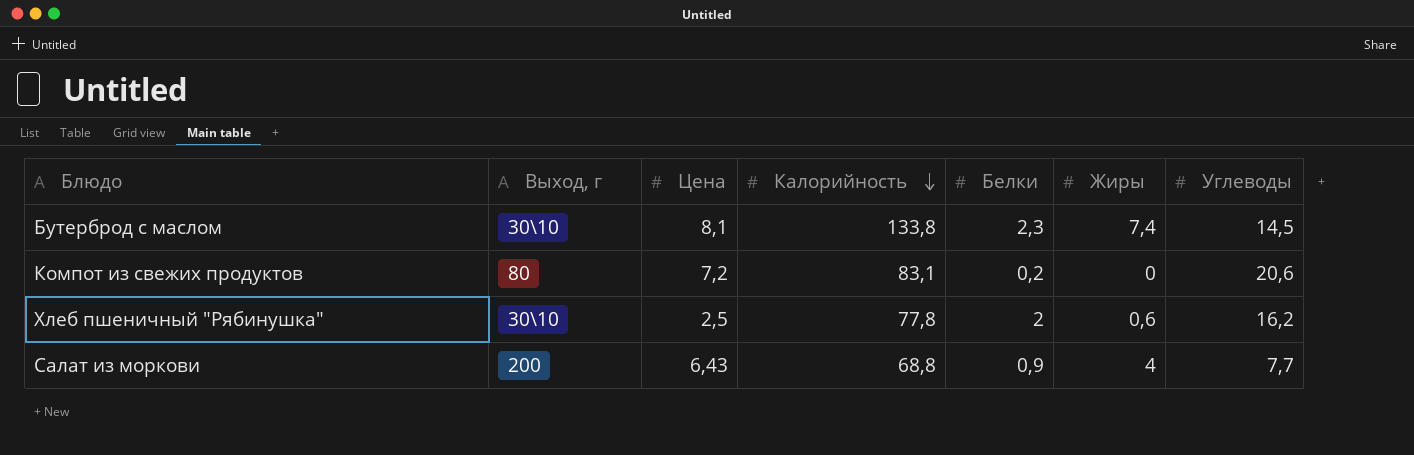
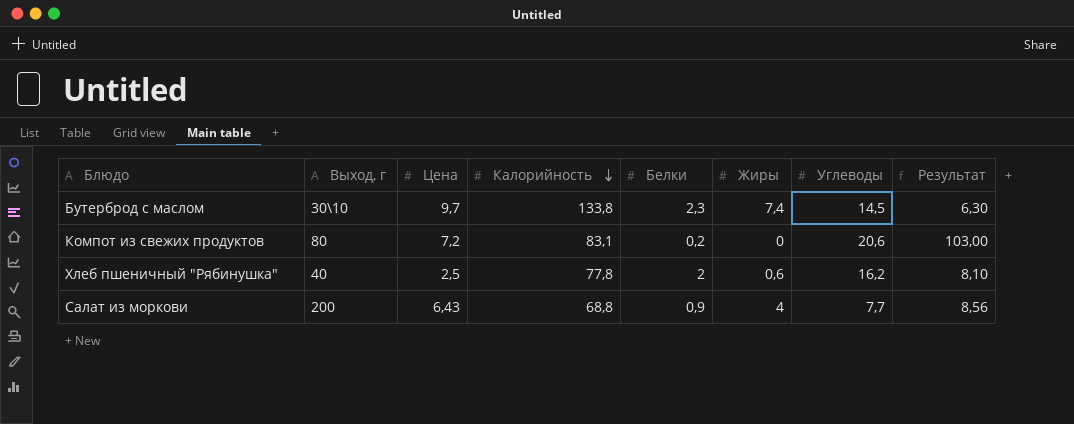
column Результат | formula: none -> [Углеводы] / [Белки]
Бутерброд с маслом | Цена: 8,1 -> 9,7
Хлеб пшеничный "Рябинушка" | Выход, г: 30\10 -> 40

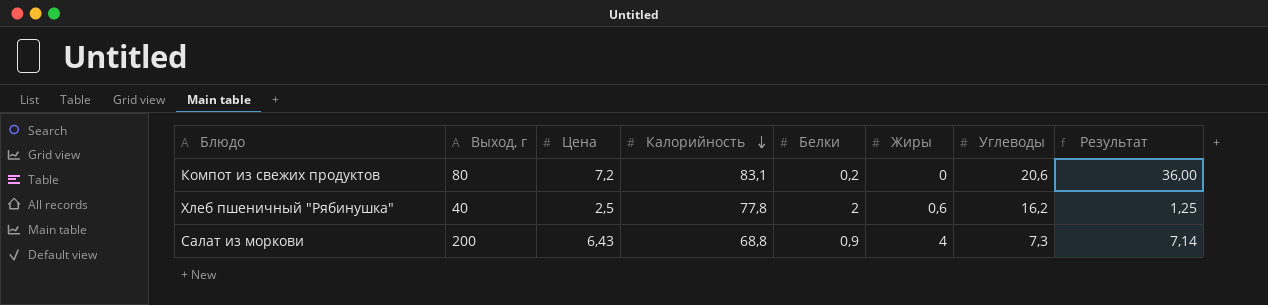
column Результат | formula: [Углеводы] / [Белки] -> [Цена] / [Белки]
row Бутерброд с маслом: 30\10 | 9,7 | 133,8 | 2,3 | 7,4 | 14,5 | 6,30 -> none
Салат из моркови | Углеводы: 7,7 -> 7,3

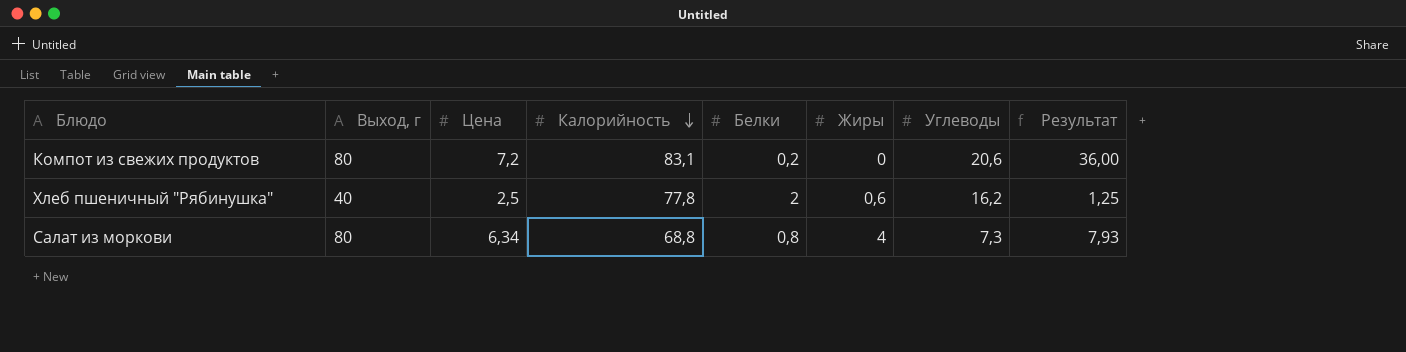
Салат из моркови | Выход, г: 200 -> 80
Салат из моркови | Цена: 6,43 -> 6,34
Салат из моркови | Белки: 0,9 -> 0,8
Салат из моркови | Результат: 7,14 -> 7,93

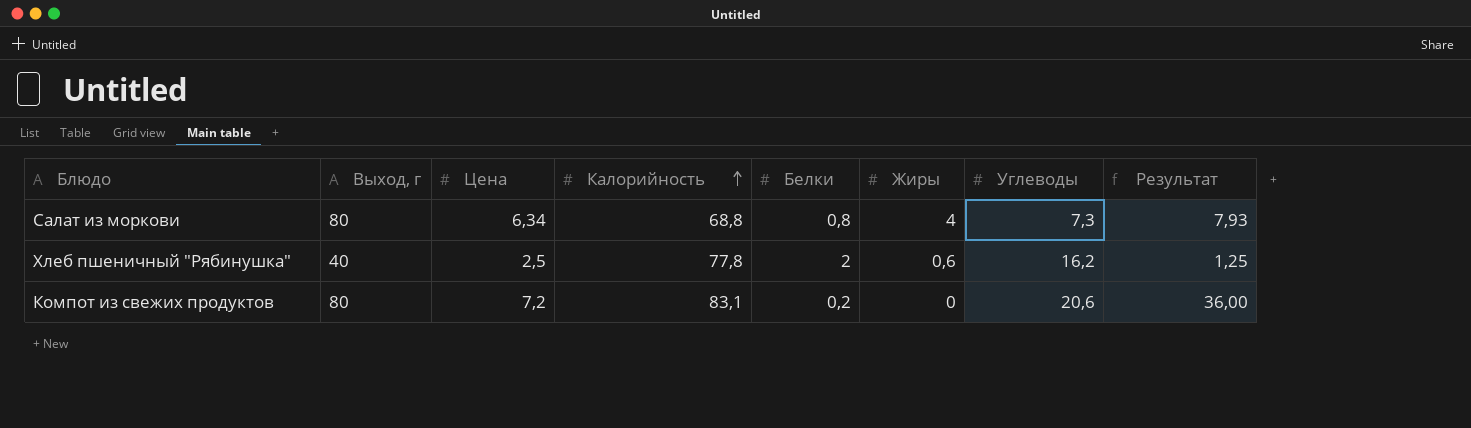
row order: Калорийность descending -> Калорийность ascending

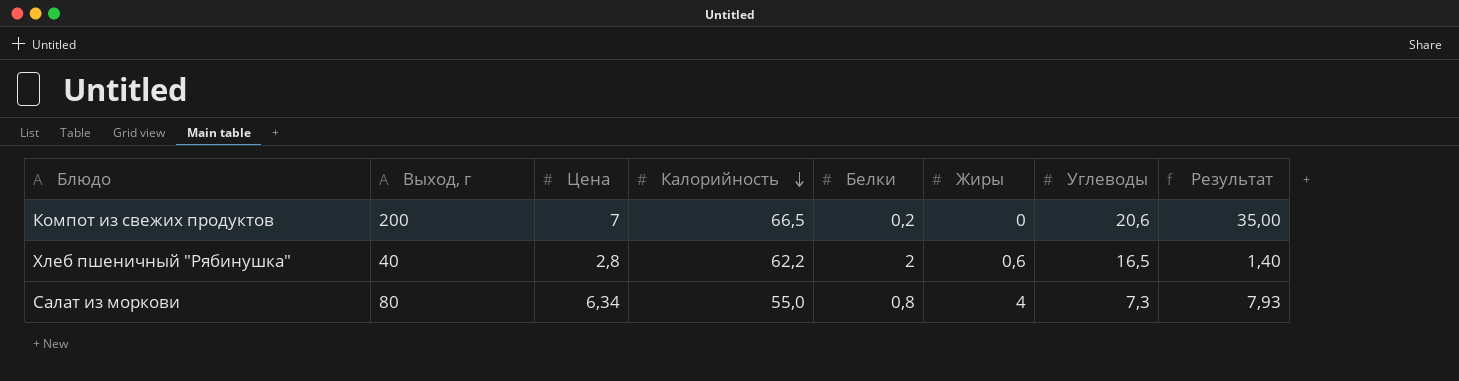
row order: Калорийность ascending -> Калорийность descending
Компот из свежих продуктов | Выход, г: 80 -> 200
Компот из свежих продуктов | Цена: 7,2 -> 7
Компот из свежих продуктов | Калорийность: 83,1 -> 66,5
Компот из свежих продуктов | Результат: 36,00 -> 35,00
Хлеб пшеничный "Рябинушка" | Цена: 2,5 -> 2,8
Хлеб пшеничный "Рябинушка" | Калорийность: 77,8 -> 62,2
Хлеб пшеничный "Рябинушка" | Углеводы: 16,2 -> 16,5
Хлеб пшеничный "Рябинушка" | Результат: 1,25 -> 1,40
Салат из моркови | Калорийность: 68,8 -> 55,0

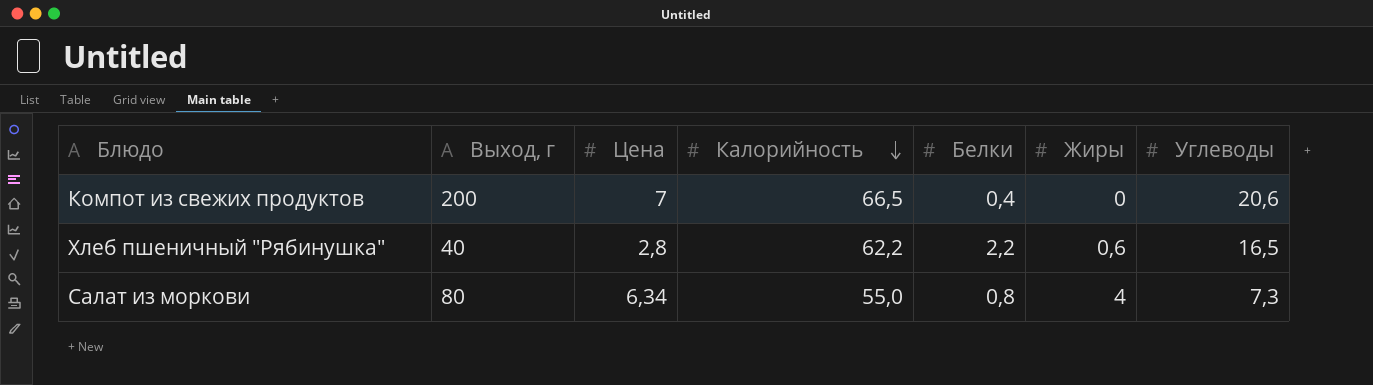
column Результат | formula: [Цена] / [Белки] -> none
Компот из свежих продуктов | Белки: 0,2 -> 0,4
Хлеб пшеничный "Рябинушка" | Белки: 2 -> 2,2

